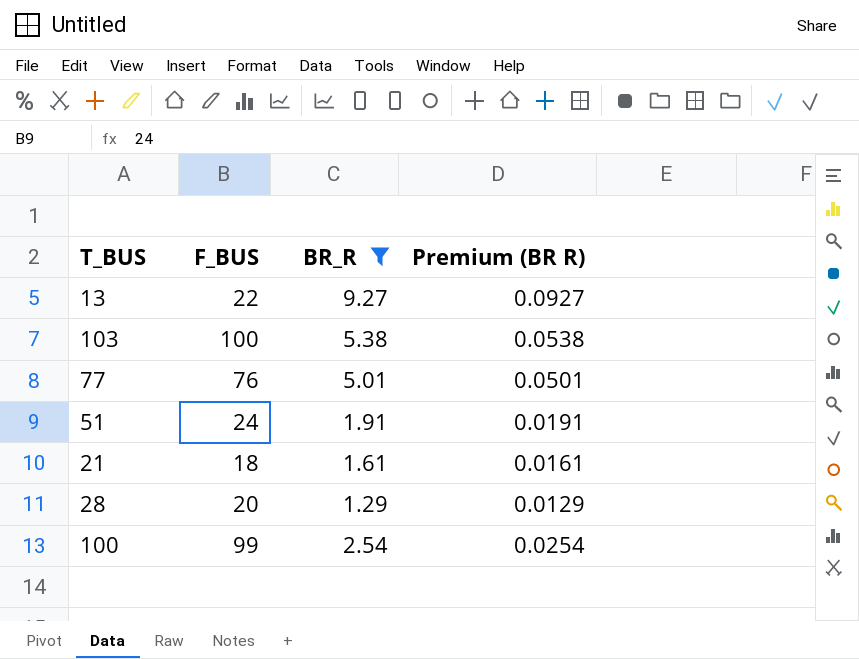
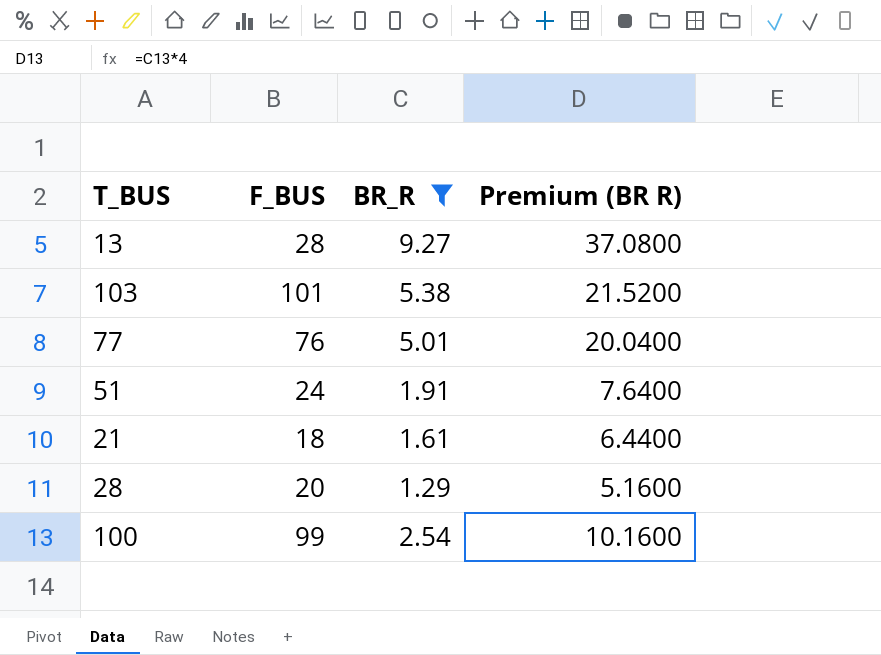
column Premium (BR R) | formula: [BR_R] * 0.01 -> [BR_R] * 4
13 | F_BUS: 22 -> 28
103 | F_BUS: 100 -> 101

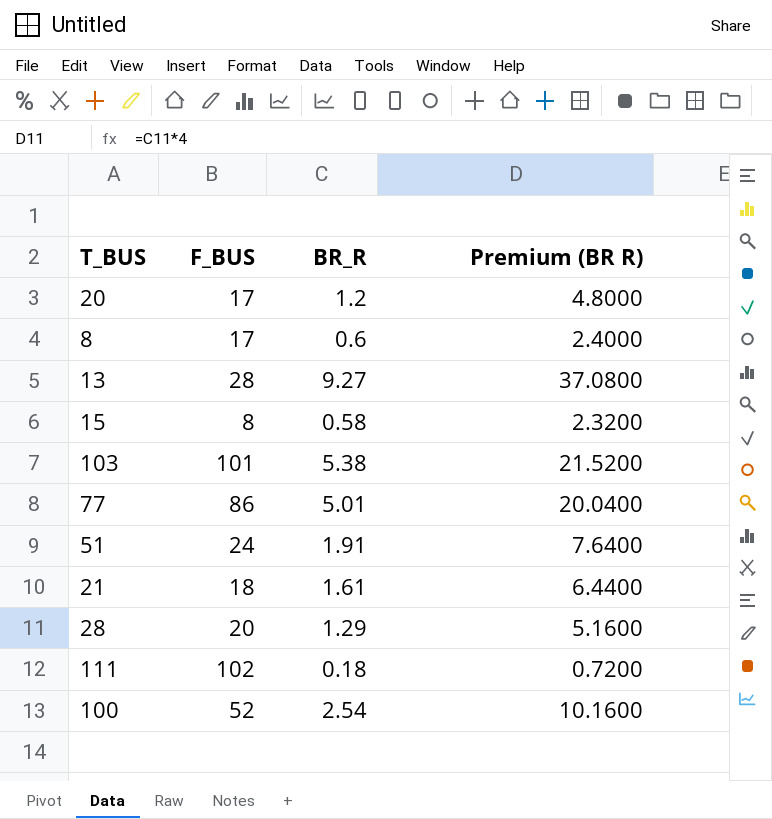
filter: BR_R >= 1.29 -> none
77 | F_BUS: 76 -> 86
100 | F_BUS: 99 -> 52

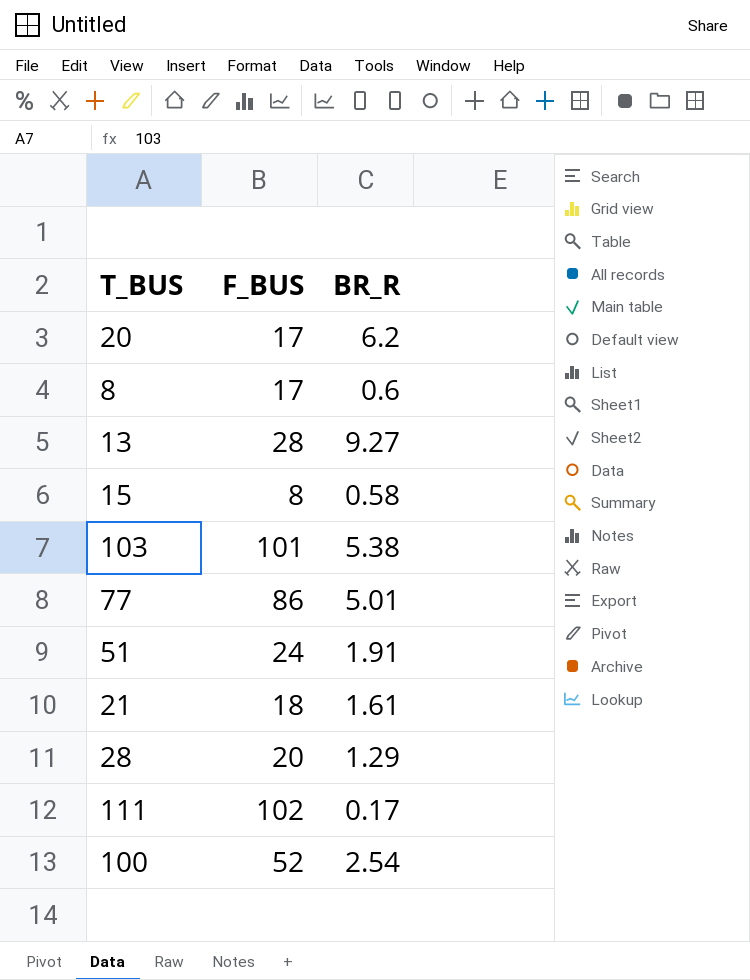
column Premium (BR R) | formula: [BR_R] * 4 -> none
20 | BR_R: 1.2 -> 6.2
111 | BR_R: 0.18 -> 0.17

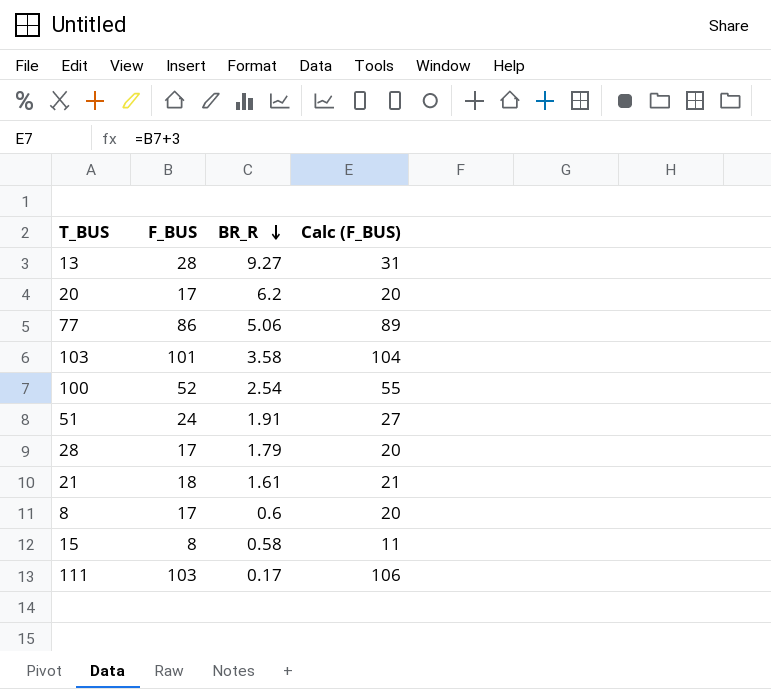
row order: none -> BR_R descending
column Calc (F_BUS) | formula: none -> [F_BUS] + 3
77 | BR_R: 5.01 -> 5.06
103 | BR_R: 5.38 -> 3.58
28 | F_BUS: 20 -> 17
28 | BR_R: 1.29 -> 1.79
111 | F_BUS: 102 -> 103

